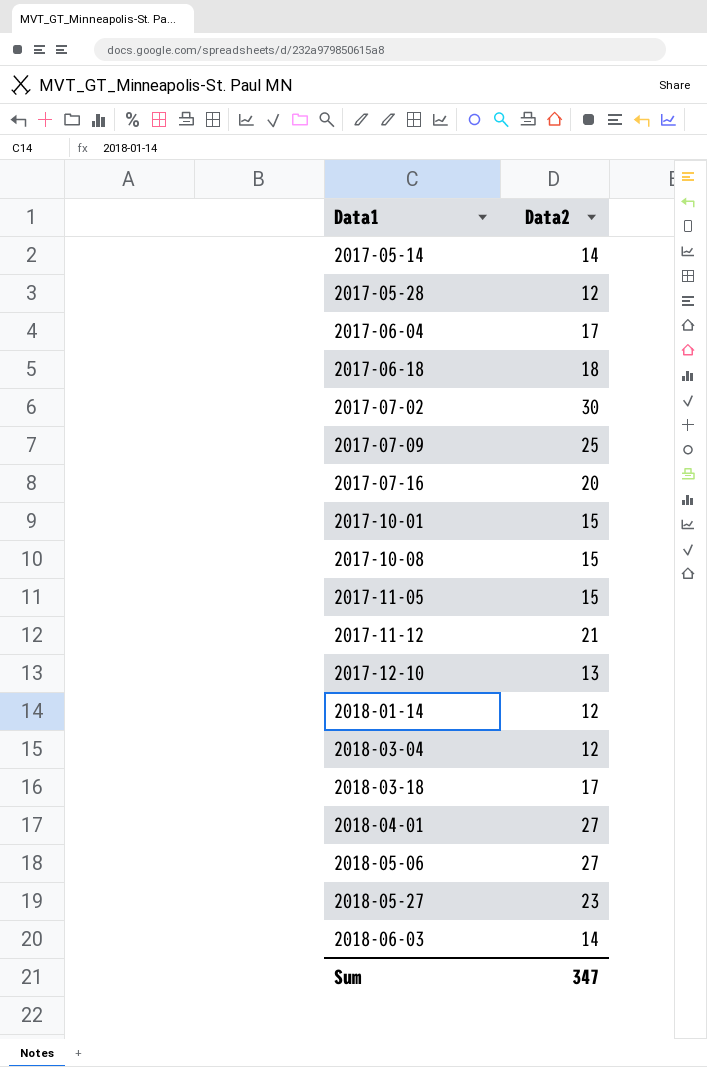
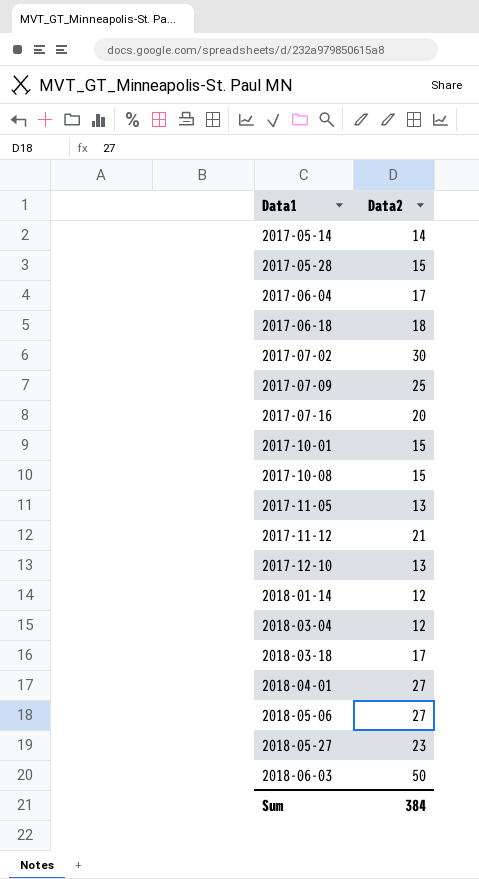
2017-05-28 | Data2: 12 -> 15
2017-11-05 | Data2: 15 -> 13
2018-06-03 | Data2: 14 -> 50
Sum | Data2: 347 -> 384

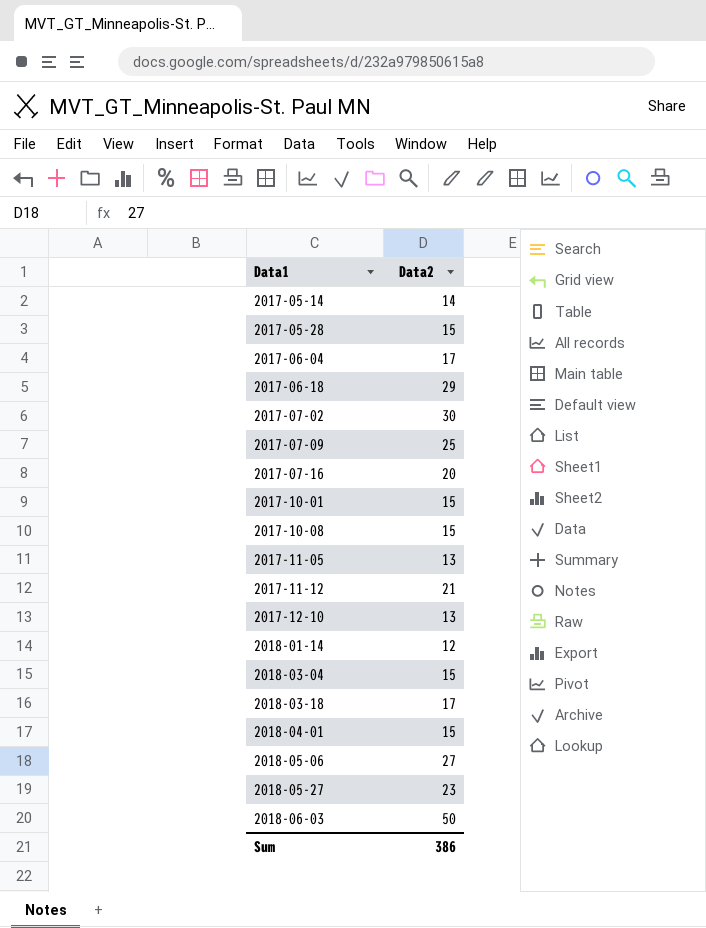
2017-06-18 | Data2: 18 -> 29
2018-03-04 | Data2: 12 -> 15
2018-04-01 | Data2: 27 -> 15
Sum | Data2: 384 -> 386

